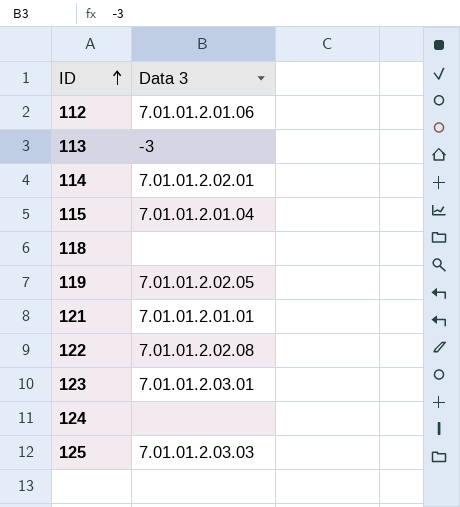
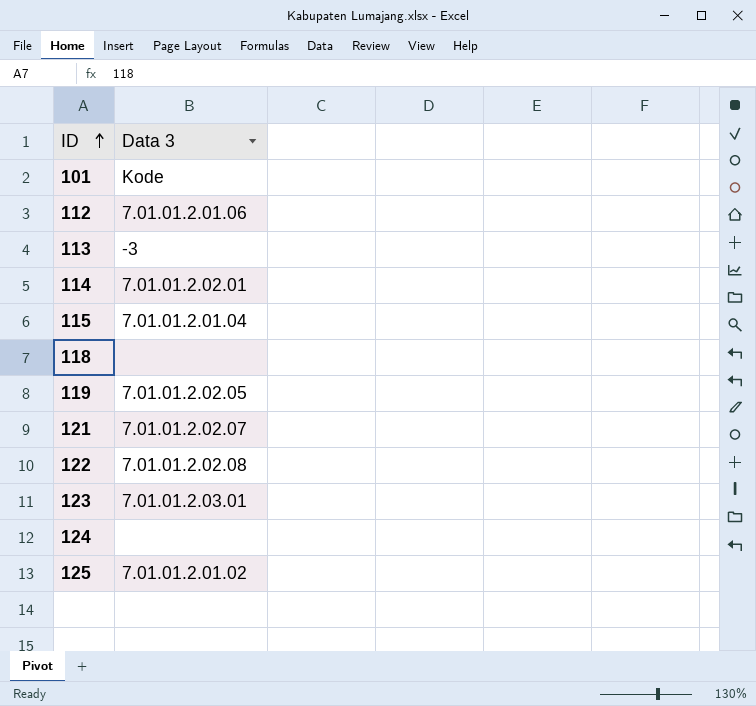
row 101: none -> Kode
121 | Data 3: 7.01.01.2.01.01 -> 7.01.01.2.02.07
125 | Data 3: 7.01.01.2.03.03 -> 7.01.01.2.01.02

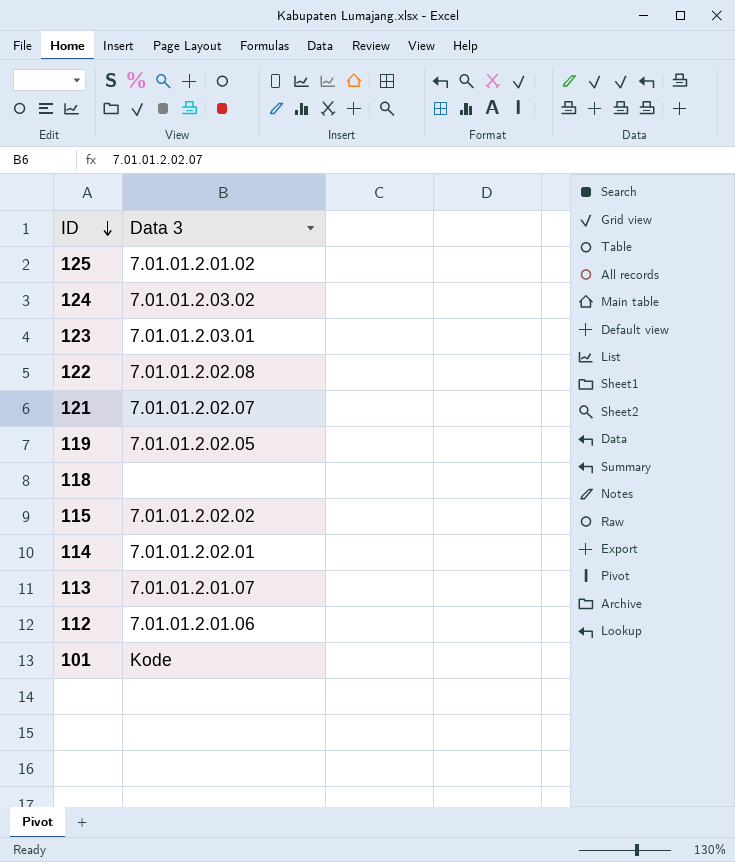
row order: ID ascending -> ID descending
124 | Data 3: none -> 7.01.01.2.03.02
115 | Data 3: 7.01.01.2.01.04 -> 7.01.01.2.02.02
113 | Data 3: -3 -> 7.01.01.2.01.07

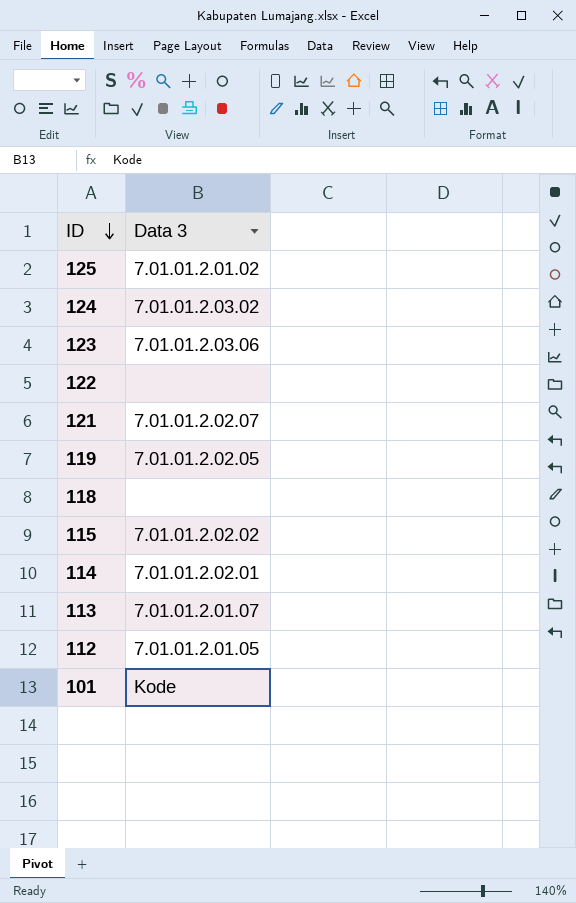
123 | Data 3: 7.01.01.2.03.01 -> 7.01.01.2.03.06
122 | Data 3: 7.01.01.2.02.08 -> none
112 | Data 3: 7.01.01.2.01.06 -> 7.01.01.2.01.05

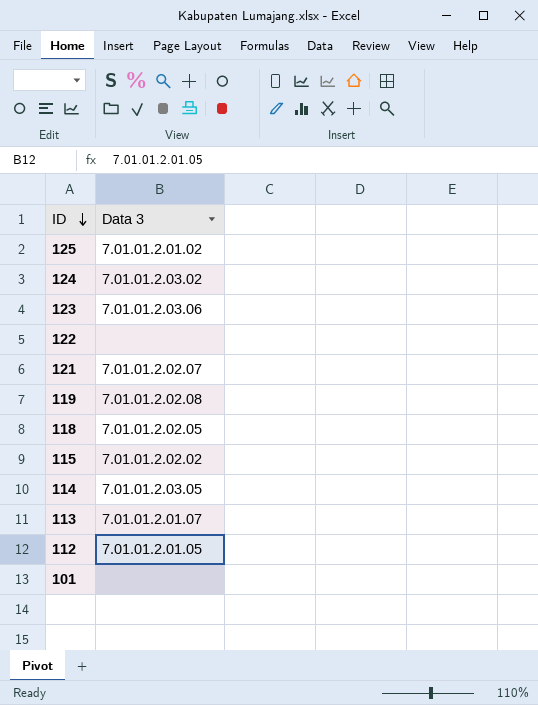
119 | Data 3: 7.01.01.2.02.05 -> 7.01.01.2.02.08
118 | Data 3: none -> 7.01.01.2.02.05
114 | Data 3: 7.01.01.2.02.01 -> 7.01.01.2.03.05
101 | Data 3: Kode -> none

